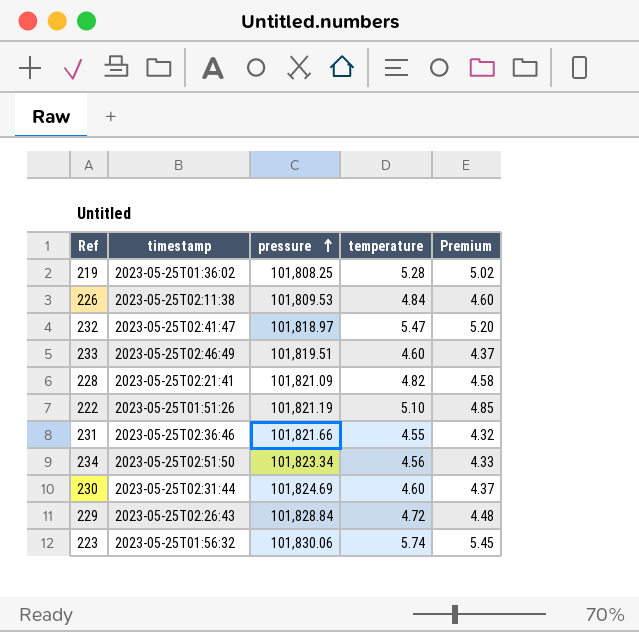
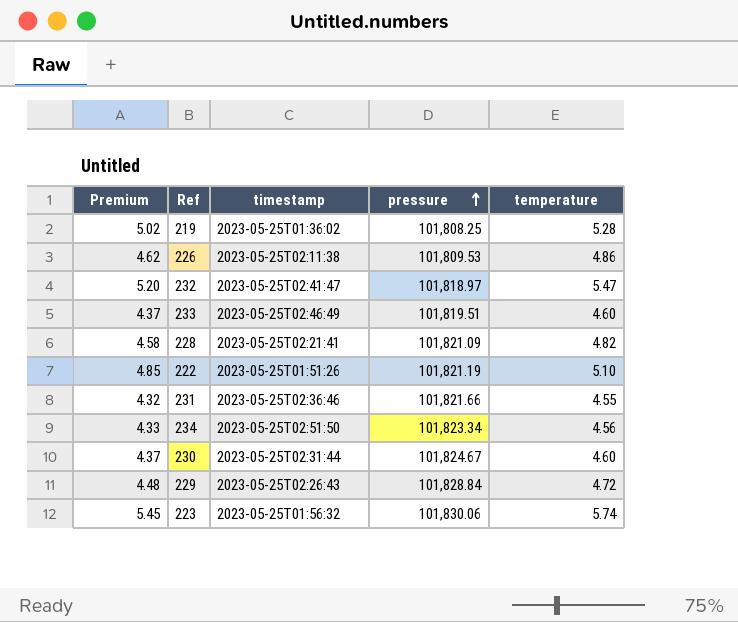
column Premium | position: 5 -> 1
226 | Premium: 4.60 -> 4.62
226 | temperature: 4.84 -> 4.86
230 | pressure: 101,824.69 -> 101,824.67

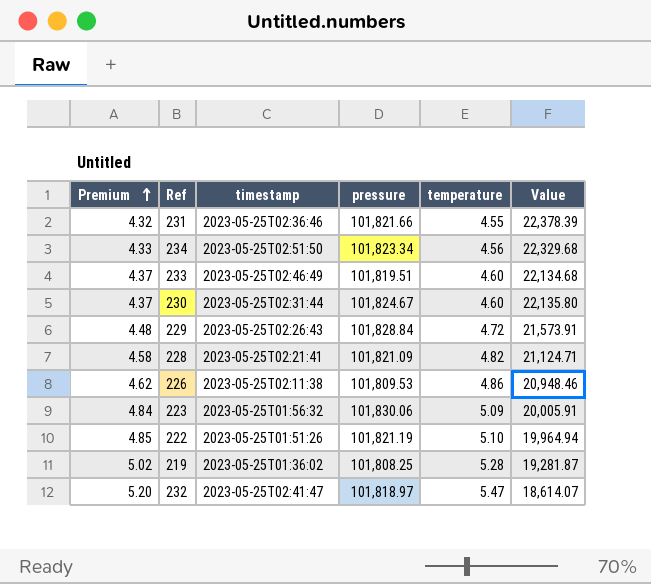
row order: pressure ascending -> Premium ascending
column Value | formula: none -> [pressure] / [temperature]
223 | Premium: 5.45 -> 4.84
223 | temperature: 5.74 -> 5.09

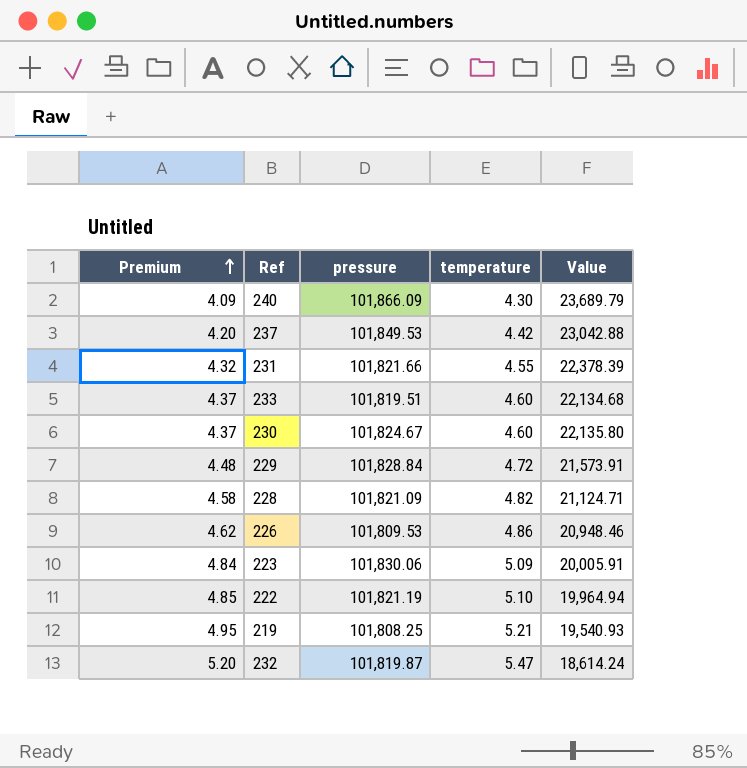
column timestamp | position: 3 -> none
row 234: 4.33 | 2023-05-25T02:51:50 | 101,823.34 | 4.56 | 22,329.68 -> none
row 240: none -> 4.09 | 101,866.09 | 4.30 | 23,689.79
row 237: none -> 4.20 | 101,849.53 | 4.42 | 23,042.88
219 | Premium: 5.02 -> 4.95
219 | temperature: 5.28 -> 5.21
219 | Value: 19,281.87 -> 19,540.93
232 | pressure: 101,818.97 -> 101,819.87
232 | Value: 18,614.07 -> 18,614.24

